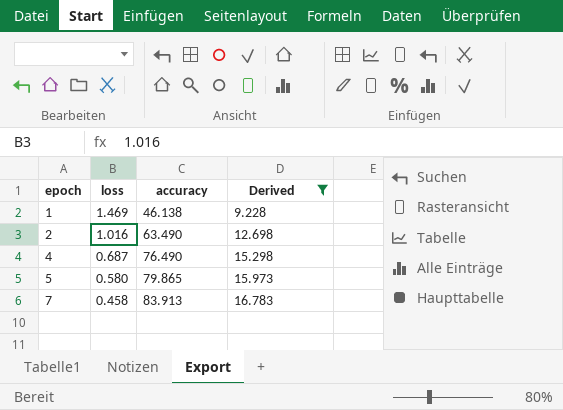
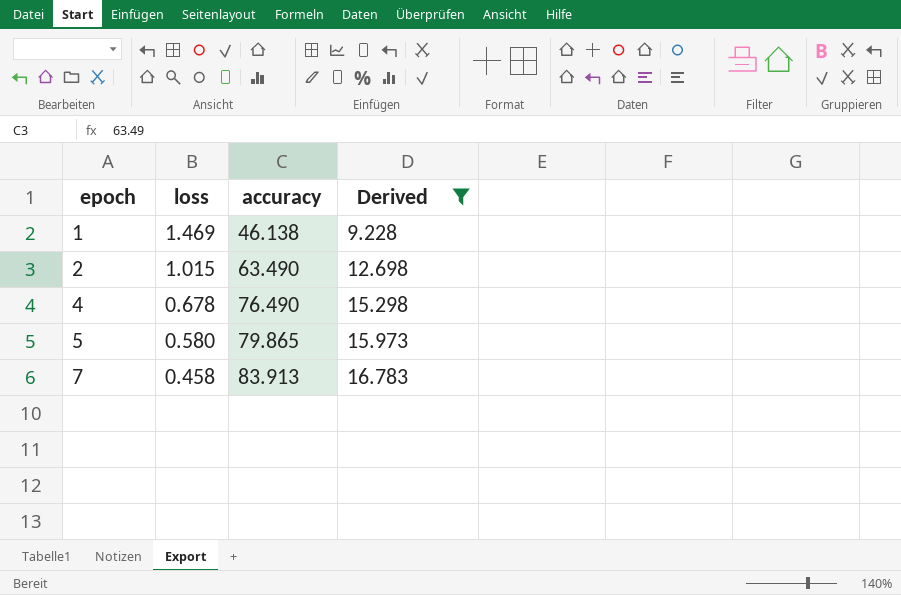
2 | loss: 1.016 -> 1.015
4 | loss: 0.687 -> 0.678

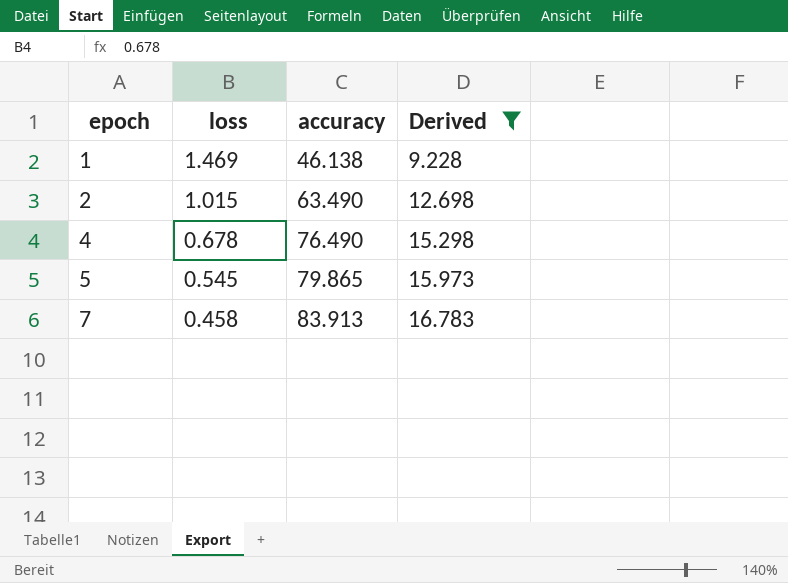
5 | loss: 0.580 -> 0.545

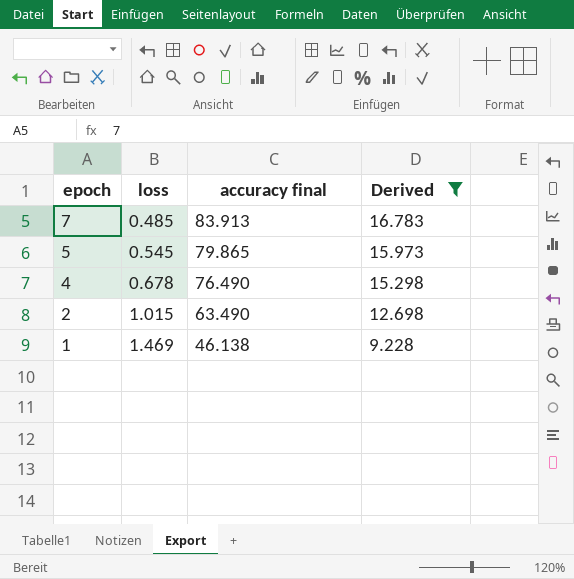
row order: epoch ascending -> epoch descending
column name: accuracy -> accuracy final
7 | loss: 0.458 -> 0.485

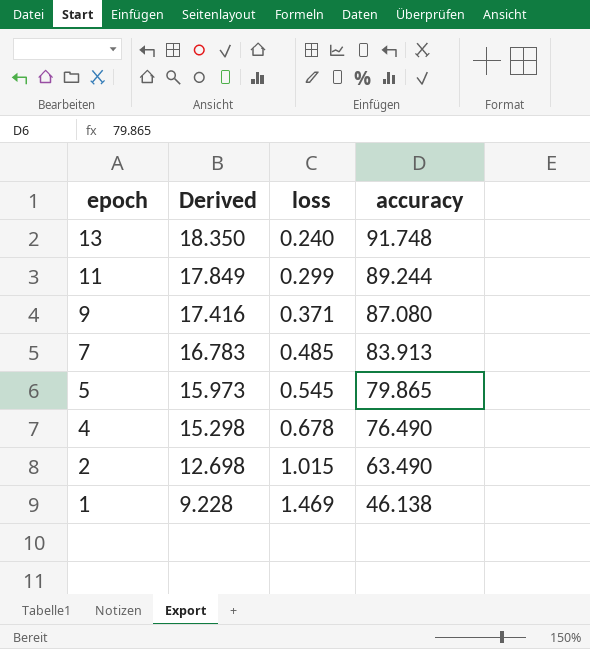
filter: Derived <= 16.783 -> none
column Derived | position: 4 -> 2
column name: accuracy final -> accuracy

